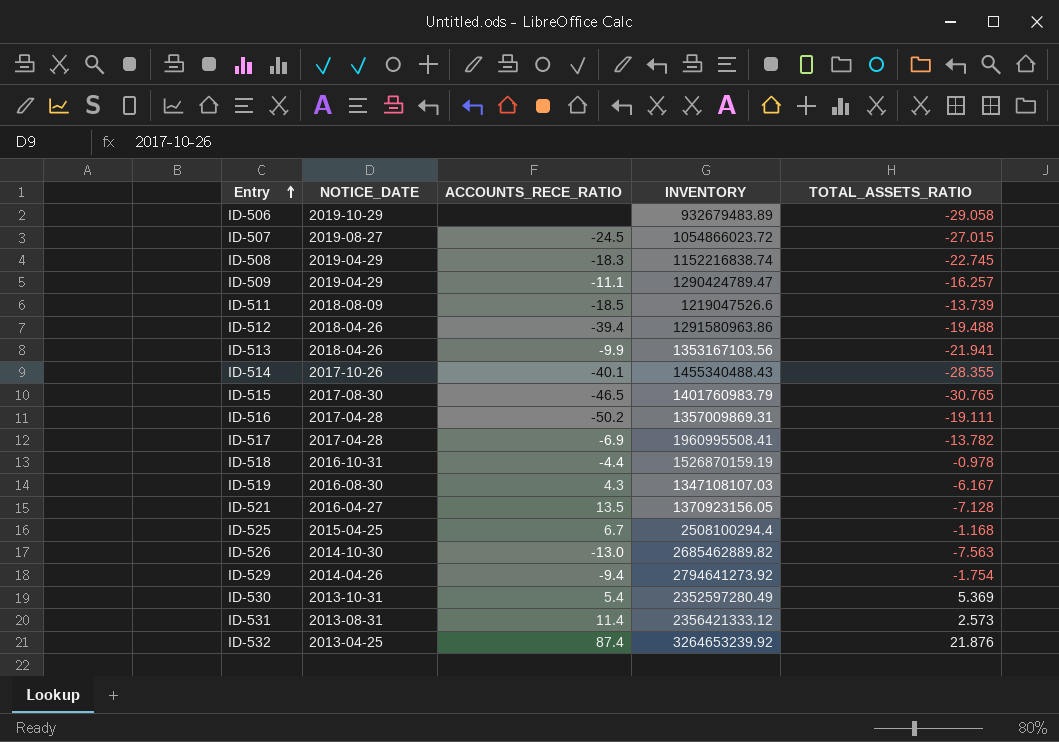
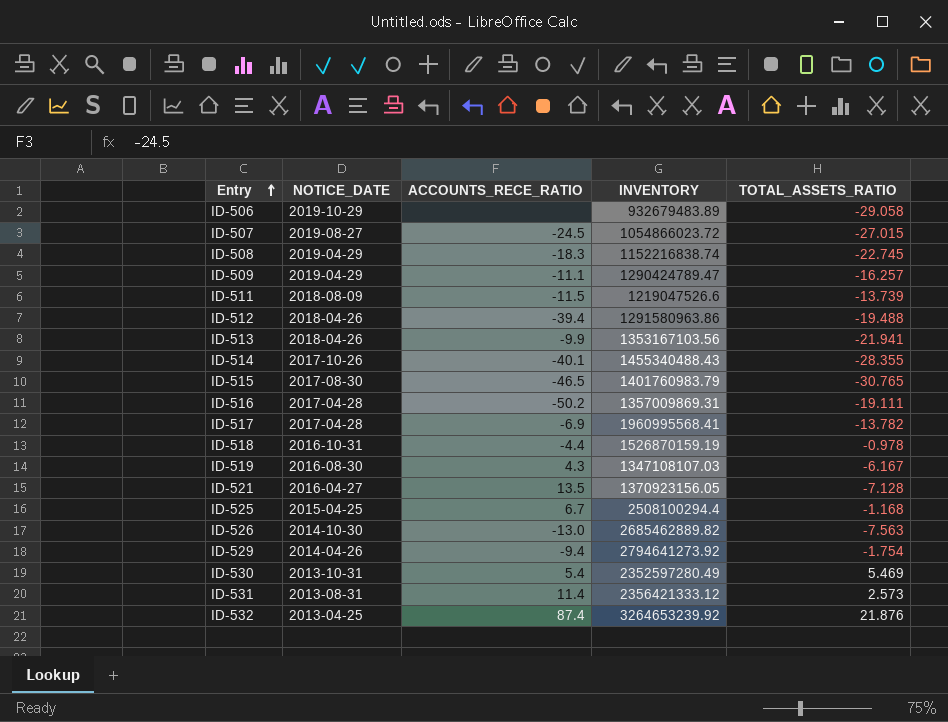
ID-511 | ACCOUNTS_RECE_RATIO: -18.5 -> -11.5
ID-517 | INVENTORY: 1960995508.41 -> 1960995568.41
ID-530 | TOTAL_ASSETS_RATIO: 5.369 -> 5.469

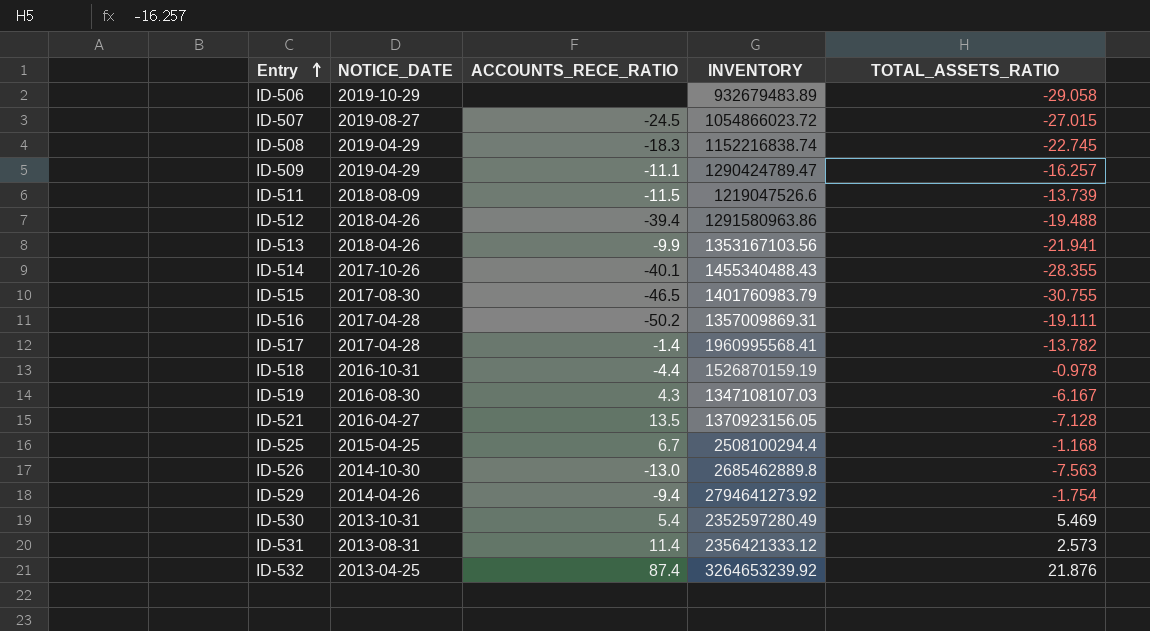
ID-515 | TOTAL_ASSETS_RATIO: -30.765 -> -30.755
ID-517 | ACCOUNTS_RECE_RATIO: -6.9 -> -1.4
ID-526 | INVENTORY: 2685462889.82 -> 2685462889.8

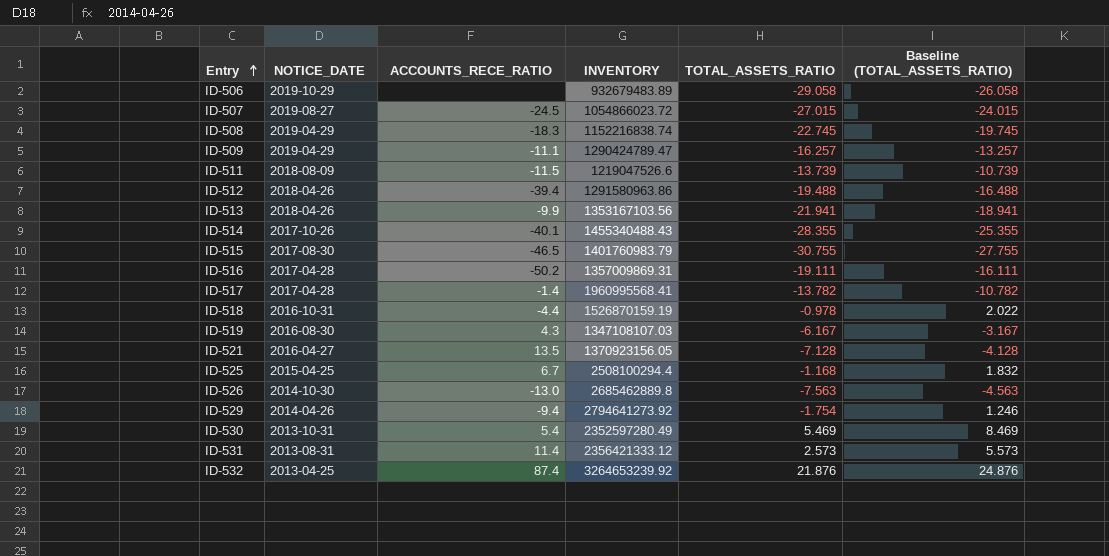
column Baseline (TOTAL_ASSETS_RATIO) | formula: none -> [TOTAL_ASSETS_RATIO] + 3

